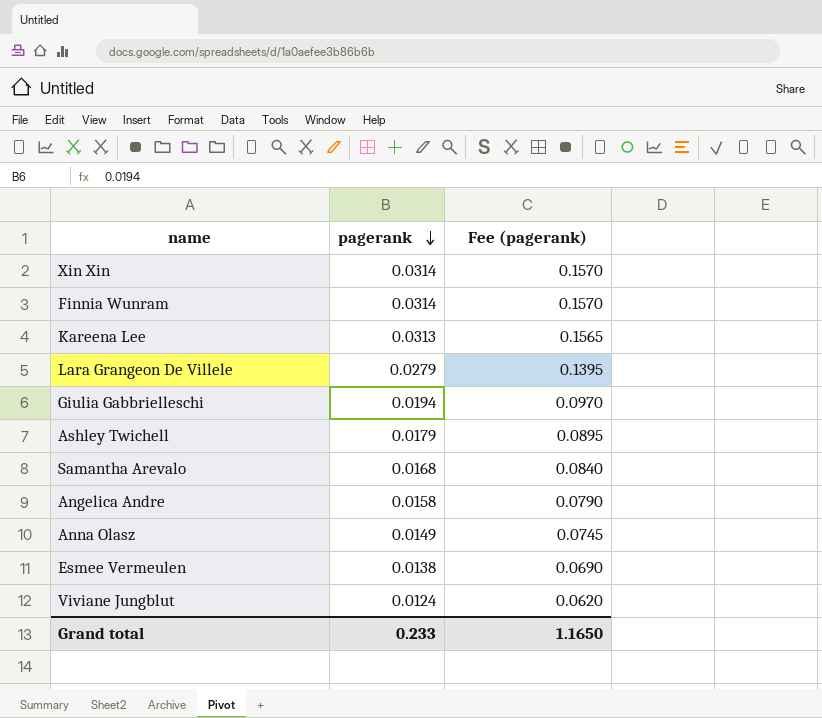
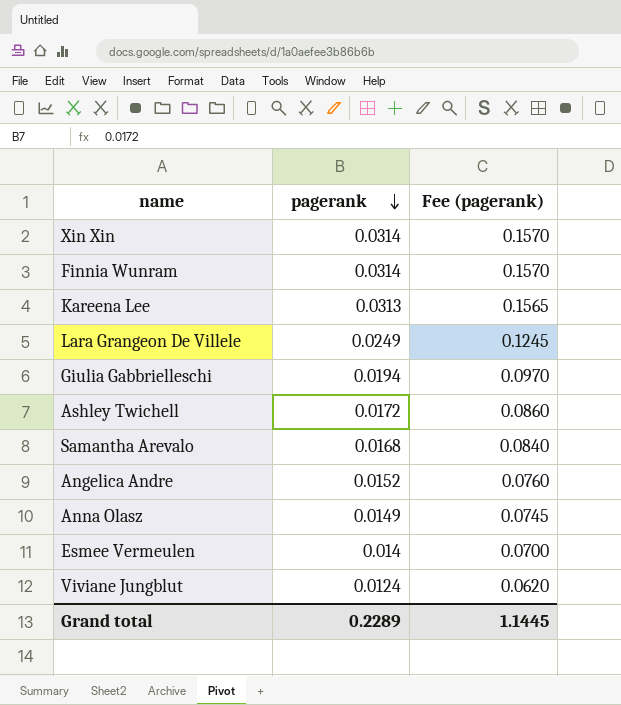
Lara Grangeon De Villele | pagerank: 0.0279 -> 0.0249
Lara Grangeon De Villele | Fee (pagerank): 0.1395 -> 0.1245
Ashley Twichell | pagerank: 0.0179 -> 0.0172
Ashley Twichell | Fee (pagerank): 0.0895 -> 0.0860
Angelica Andre | pagerank: 0.0158 -> 0.0152
Angelica Andre | Fee (pagerank): 0.0790 -> 0.0760
Esmee Vermeulen | pagerank: 0.0138 -> 0.014
Esmee Vermeulen | Fee (pagerank): 0.0690 -> 0.0700
Grand total | pagerank: 0.233 -> 0.2289
Grand total | Fee (pagerank): 1.1650 -> 1.1445

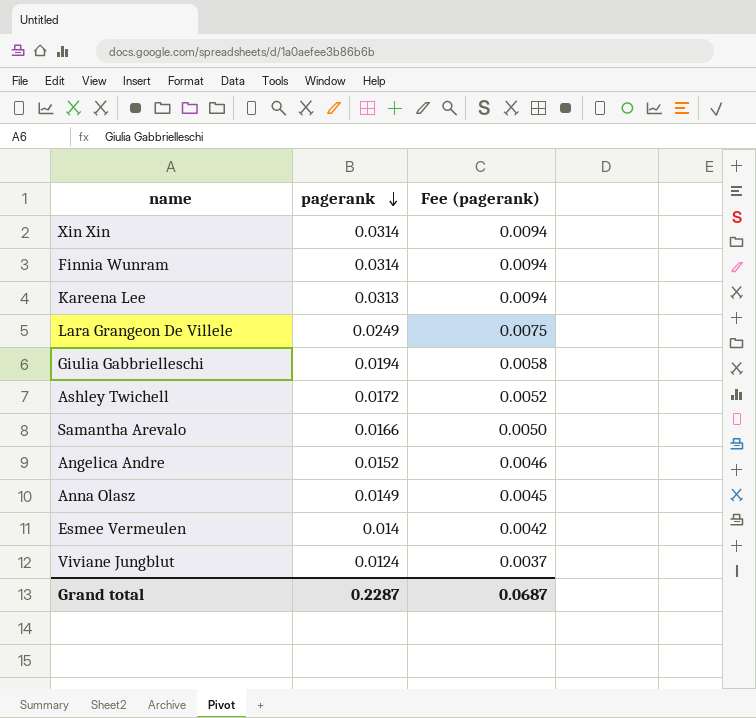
column Fee (pagerank) | formula: [pagerank] * 5 -> [pagerank] * 0.3
Samantha Arevalo | pagerank: 0.0168 -> 0.0166
Grand total | pagerank: 0.2289 -> 0.2287
Grand total | Fee (pagerank): 1.1445 -> 0.0687

